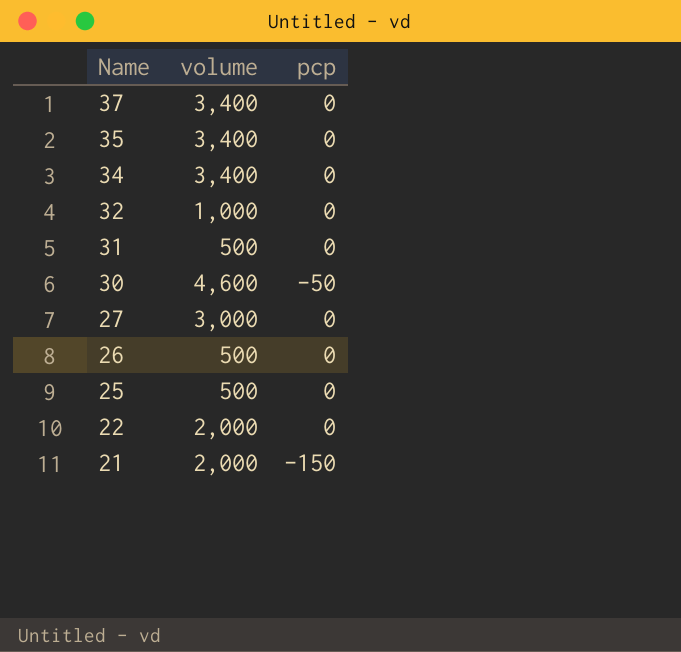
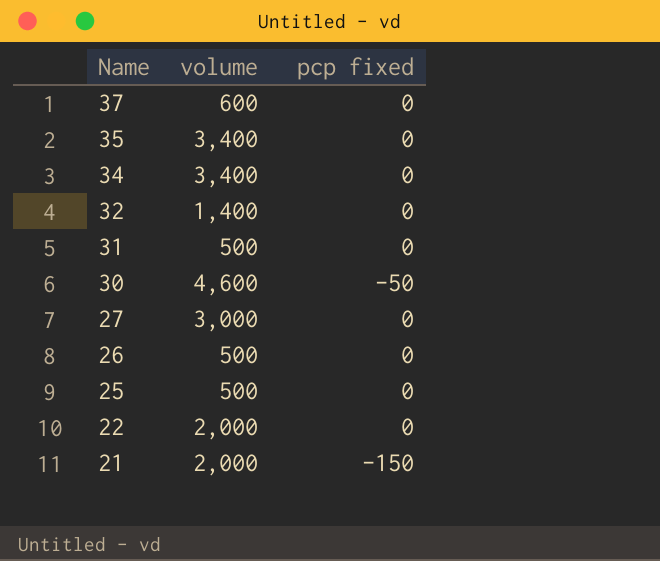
column name: pcp -> pcp fixed
37 | volume: 3,400 -> 600
32 | volume: 1,000 -> 1,400

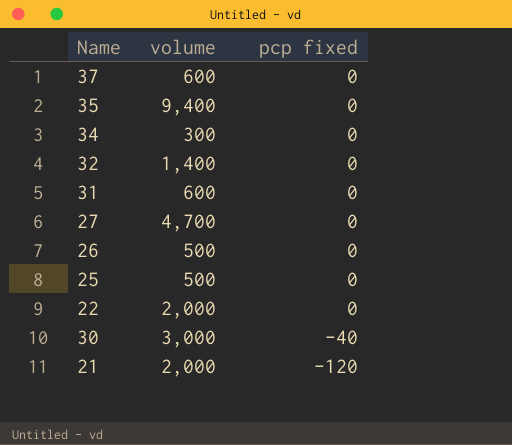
row order: Name descending -> pcp fixed descending
35 | volume: 3,400 -> 9,400
34 | volume: 3,400 -> 300
31 | volume: 500 -> 600
27 | volume: 3,000 -> 4,700
30 | volume: 4,600 -> 3,000
30 | pcp fixed: -50 -> -40
21 | pcp fixed: -150 -> -120

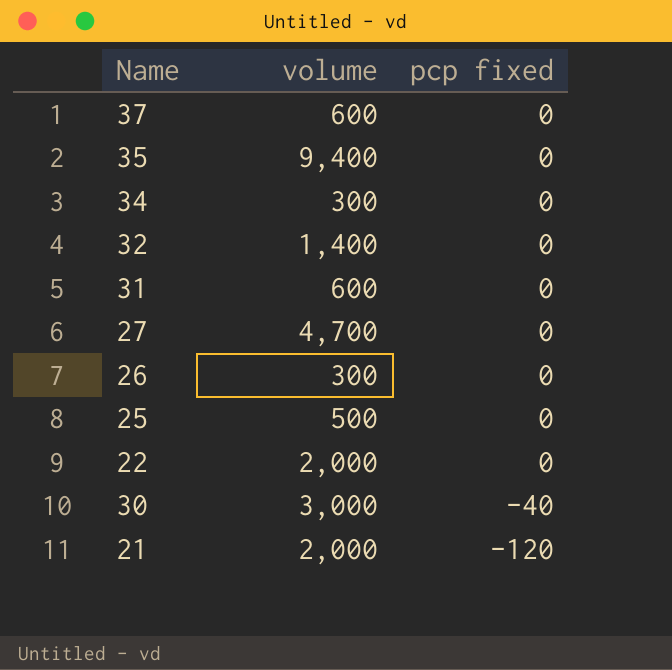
26 | volume: 500 -> 300

